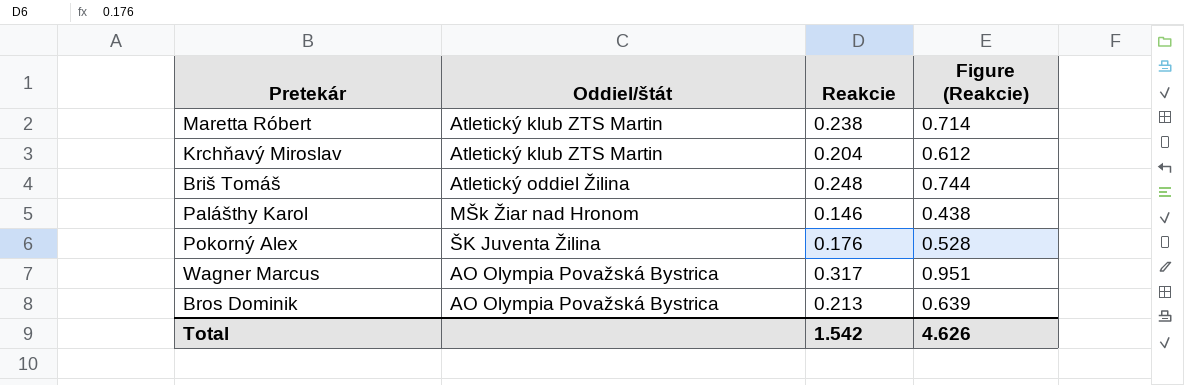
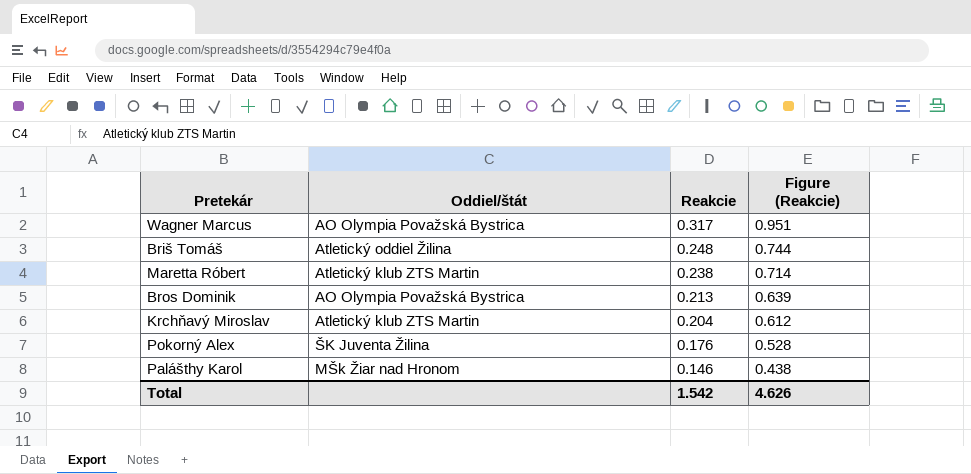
row order: none -> Reakcie descending

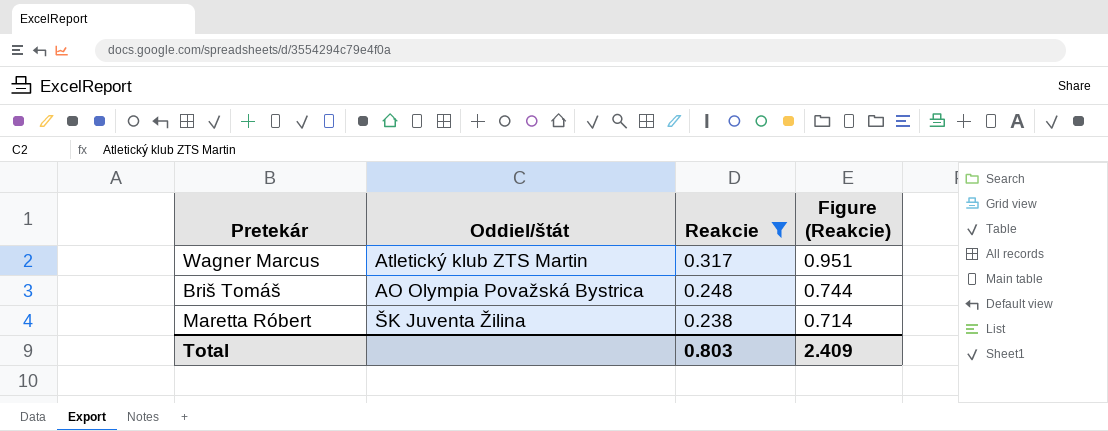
filter: none -> Reakcie >= 0.238
Wagner Marcus | Oddiel/štát: AO Olympia Považská Bystrica -> Atletický klub ZTS Martin
Briš Tomáš | Oddiel/štát: Atletický oddiel Žilina -> AO Olympia Považská Bystrica
Maretta Róbert | Oddiel/štát: Atletický klub ZTS Martin -> ŠK Juventa Žilina
Total | Reakcie: 1.542 -> 0.803
Total | Figure (Reakcie): 4.626 -> 2.409

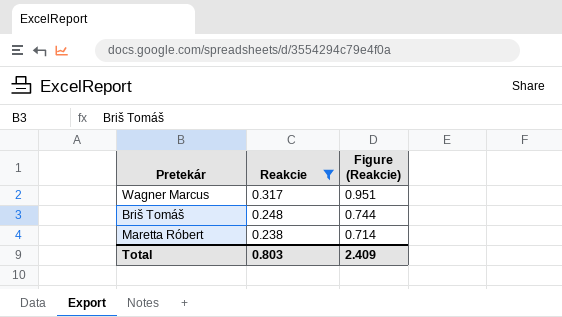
column Oddiel/štát | position: 2 -> none

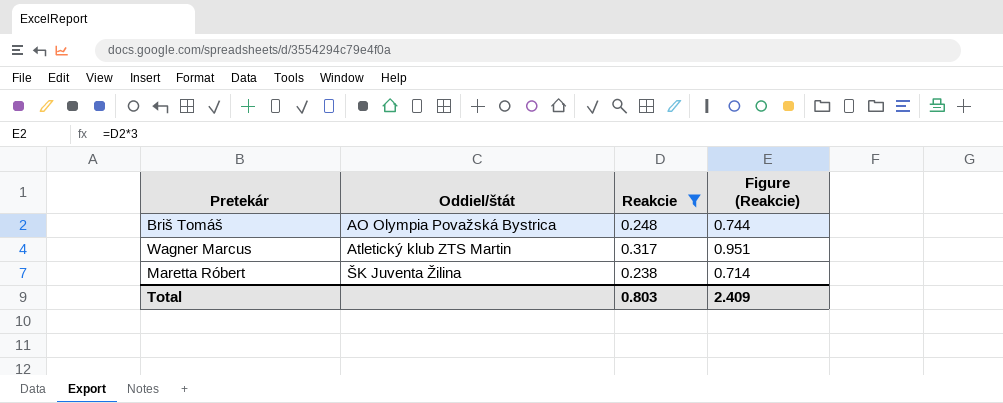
row order: Reakcie descending -> Oddiel/štát ascending
column Oddiel/štát | position: none -> 2

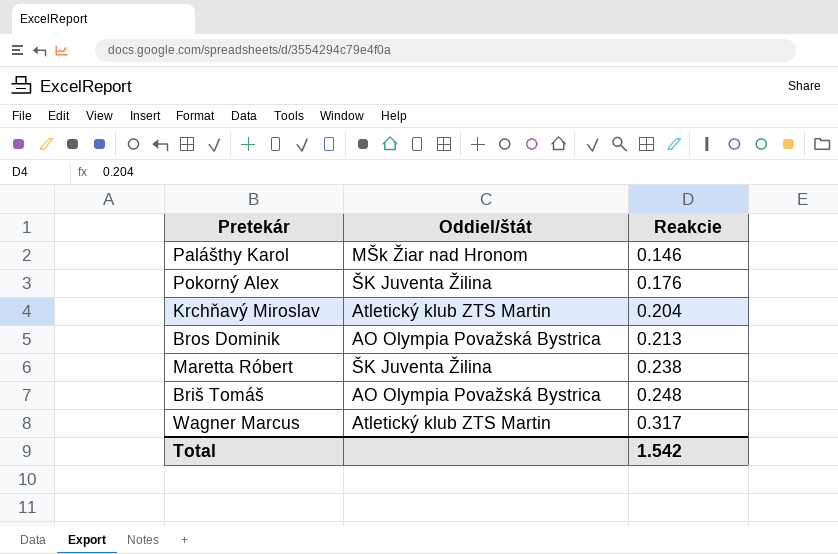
filter: Reakcie >= 0.238 -> none
row order: Oddiel/štát ascending -> Reakcie ascending
column Figure (Reakcie) | formula: [Reakcie] * 3 -> none
Total | Reakcie: 0.803 -> 1.542

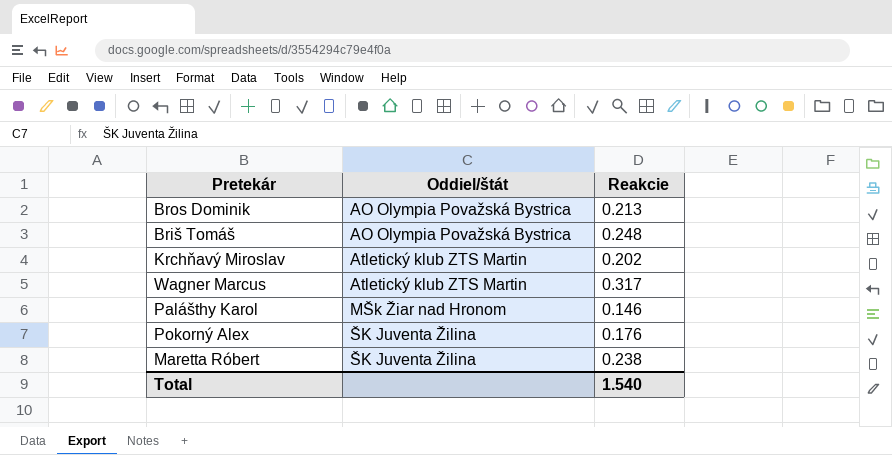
row order: Reakcie ascending -> Oddiel/štát ascending
Krchňavý Miroslav | Reakcie: 0.204 -> 0.202
Total | Reakcie: 1.542 -> 1.540

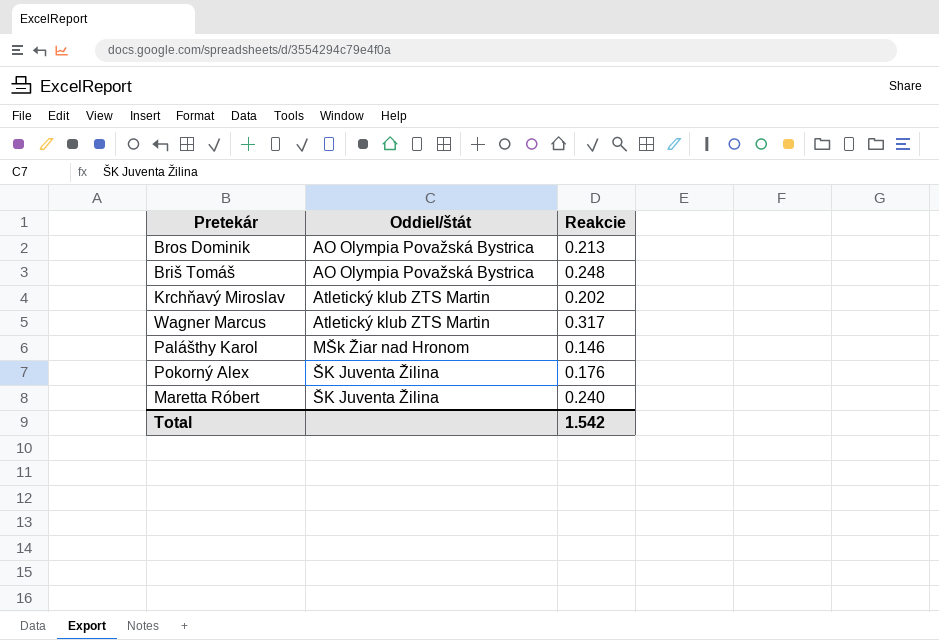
Maretta Róbert | Reakcie: 0.238 -> 0.240
Total | Reakcie: 1.540 -> 1.542

